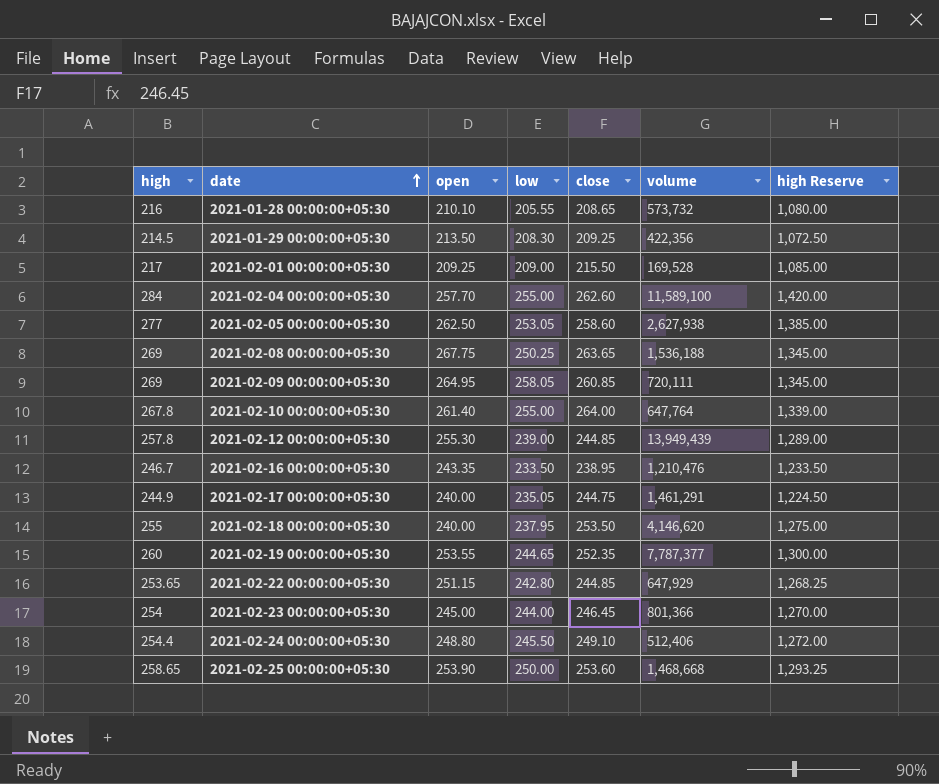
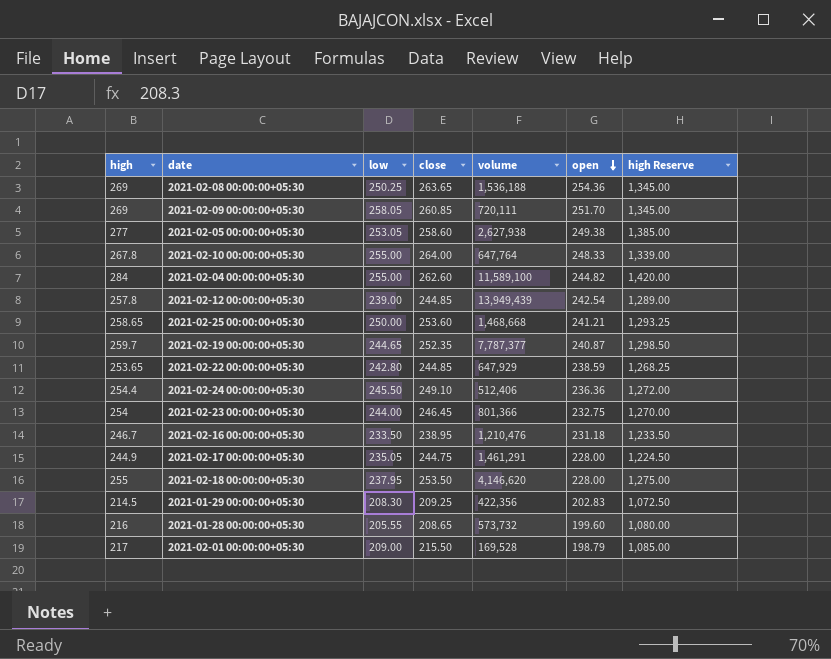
row order: date ascending -> open descending
column open | position: 3 -> 6
2021-02-08 00:00:00+05:30 | open: 267.75 -> 254.36
2021-02-09 00:00:00+05:30 | open: 264.95 -> 251.70
2021-02-05 00:00:00+05:30 | open: 262.50 -> 249.38
2021-02-10 00:00:00+05:30 | open: 261.40 -> 248.33
2021-02-04 00:00:00+05:30 | open: 257.70 -> 244.82
2021-02-12 00:00:00+05:30 | open: 255.30 -> 242.54
2021-02-25 00:00:00+05:30 | open: 253.90 -> 241.21
2021-02-19 00:00:00+05:30 | high: 260 -> 259.7
2021-02-19 00:00:00+05:30 | open: 253.55 -> 240.87
2021-02-19 00:00:00+05:30 | high Reserve: 1,300.00 -> 1,298.50
2021-02-22 00:00:00+05:30 | open: 251.15 -> 238.59
2021-02-24 00:00:00+05:30 | open: 248.80 -> 236.36
2021-02-23 00:00:00+05:30 | open: 245.00 -> 232.75
2021-02-16 00:00:00+05:30 | open: 243.35 -> 231.18
2021-02-17 00:00:00+05:30 | open: 240.00 -> 228.00
2021-02-18 00:00:00+05:30 | open: 240.00 -> 228.00
2021-01-29 00:00:00+05:30 | open: 213.50 -> 202.83
2021-01-28 00:00:00+05:30 | open: 210.10 -> 199.60
2021-02-01 00:00:00+05:30 | open: 209.25 -> 198.79

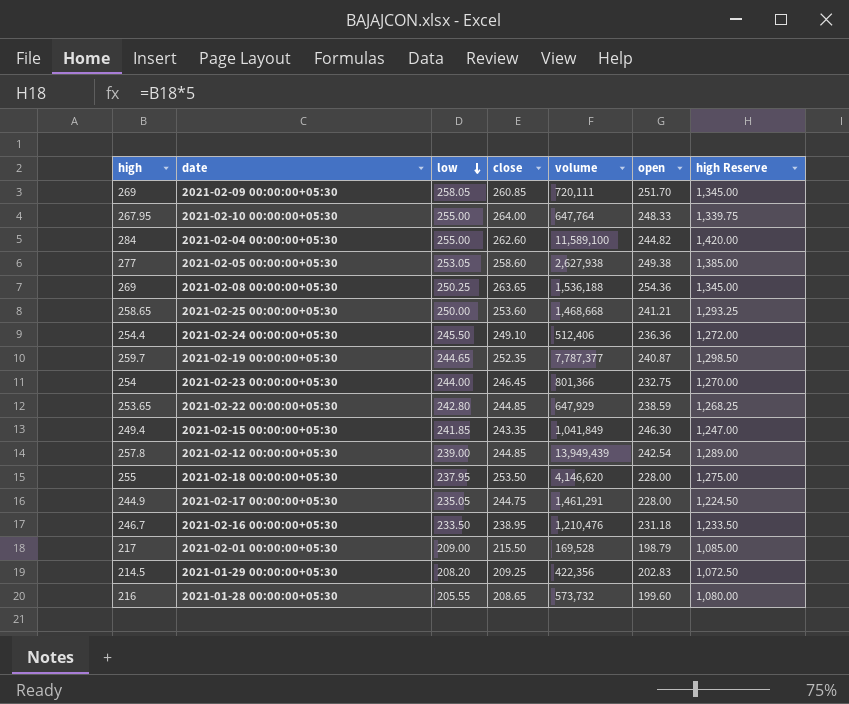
row order: open descending -> low descending
2021-02-10 00:00:00+05:30 | high: 267.8 -> 267.95
2021-02-10 00:00:00+05:30 | high Reserve: 1,339.00 -> 1,339.75
row 2021-02-15 00:00:00+05:30: none -> 249.4 | 241.85 | 243.35 | 1,041,849 | 246.30 | 1,247.00
2021-01-29 00:00:00+05:30 | low: 208.30 -> 208.20

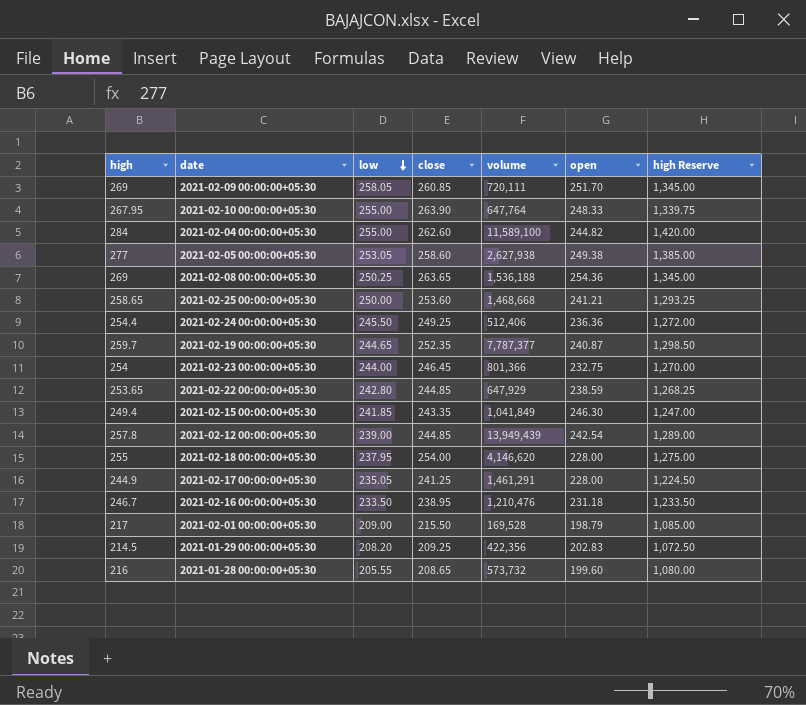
2021-02-10 00:00:00+05:30 | close: 264.00 -> 263.90
2021-02-24 00:00:00+05:30 | close: 249.10 -> 249.25
2021-02-18 00:00:00+05:30 | close: 253.50 -> 254.00
2021-02-17 00:00:00+05:30 | close: 244.75 -> 241.25

